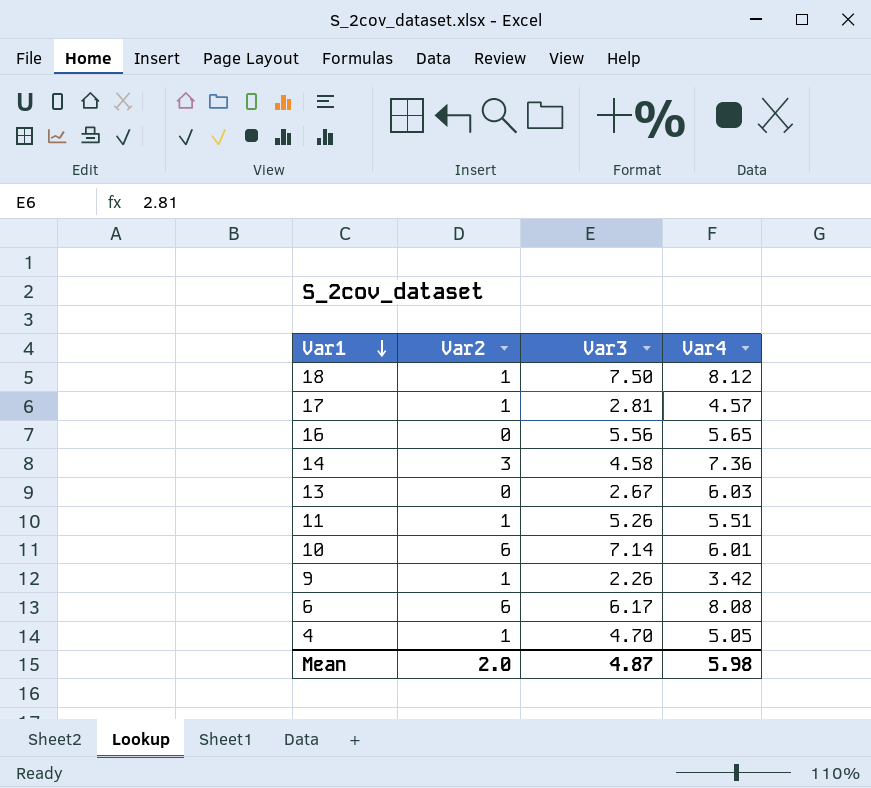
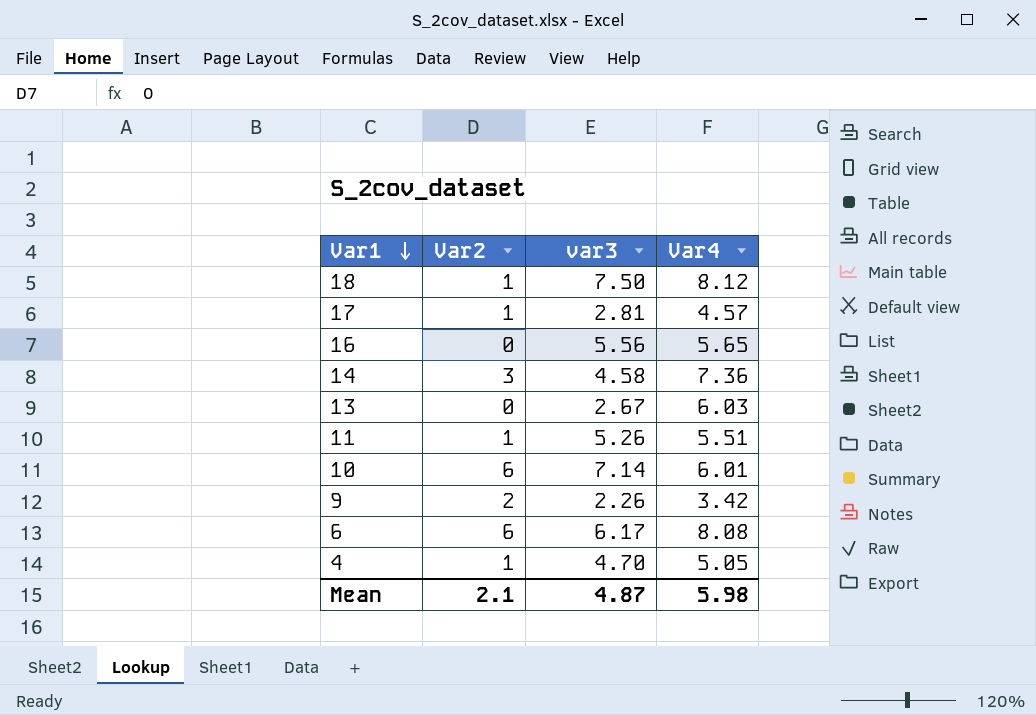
column name: Var3 -> var3
9 | Var2: 1 -> 2
Mean | Var2: 2.0 -> 2.1

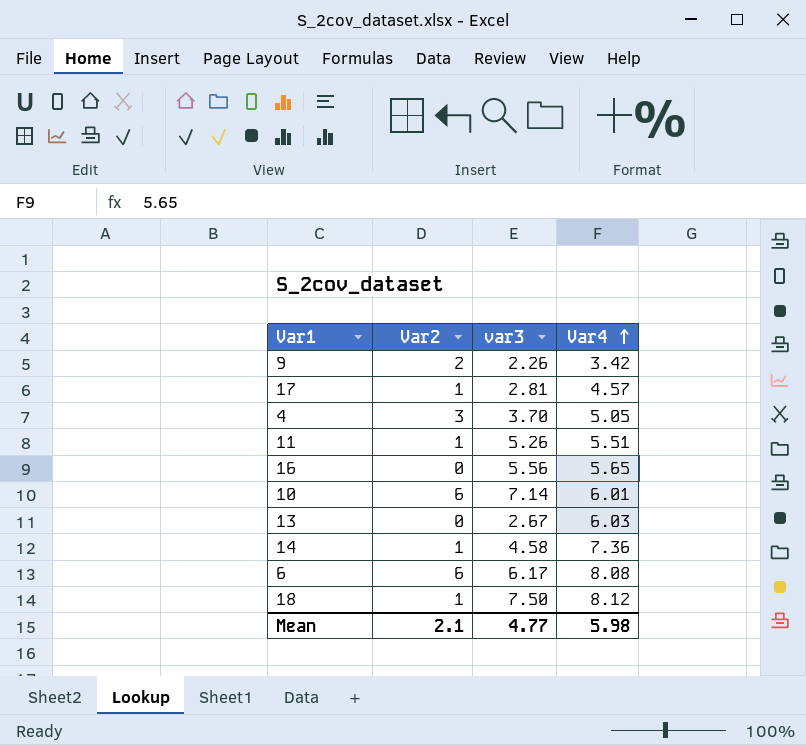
row order: Var1 descending -> Var4 ascending
4 | Var2: 1 -> 3
4 | var3: 4.70 -> 3.70
14 | Var2: 3 -> 1
Mean | var3: 4.87 -> 4.77

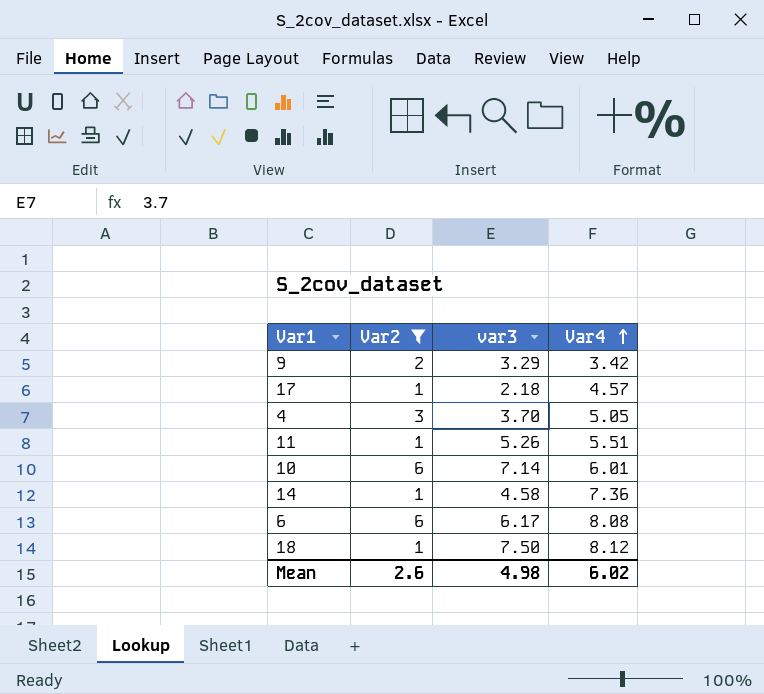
filter: none -> Var2 != 0
9 | var3: 2.26 -> 3.29
17 | var3: 2.81 -> 2.18
Mean | Var2: 2.1 -> 2.6
Mean | var3: 4.77 -> 4.98
Mean | Var4: 5.98 -> 6.02

